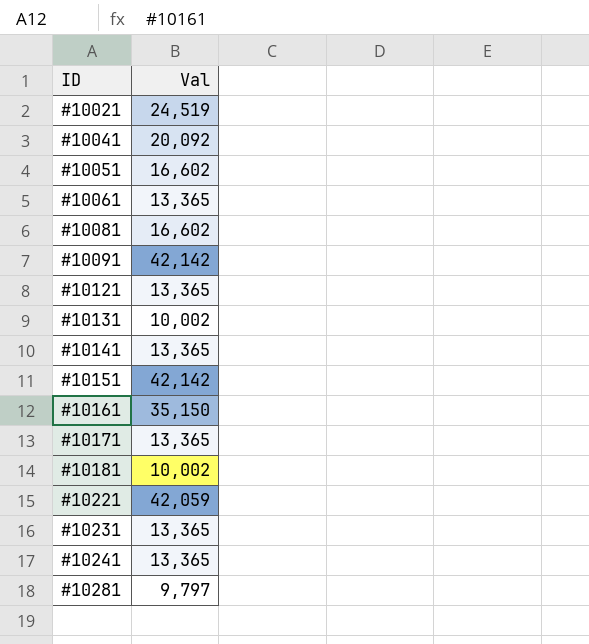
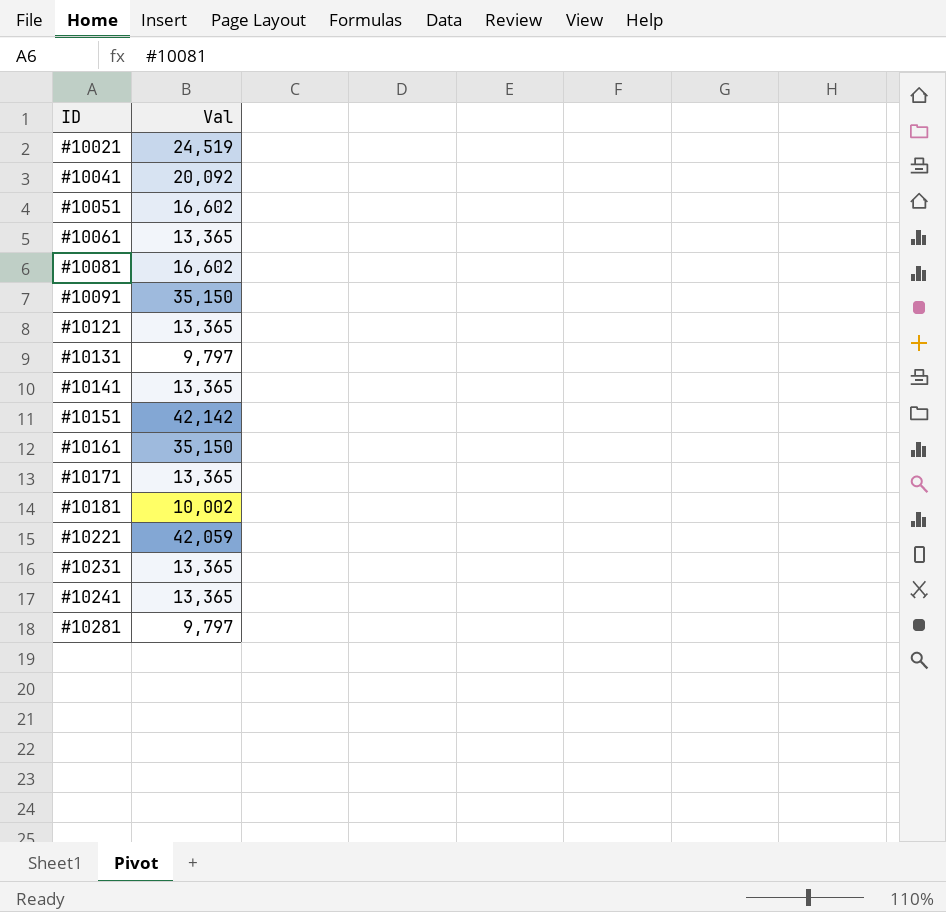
#10091 | Val: 42,142 -> 35,150
#10131 | Val: 10,002 -> 9,797

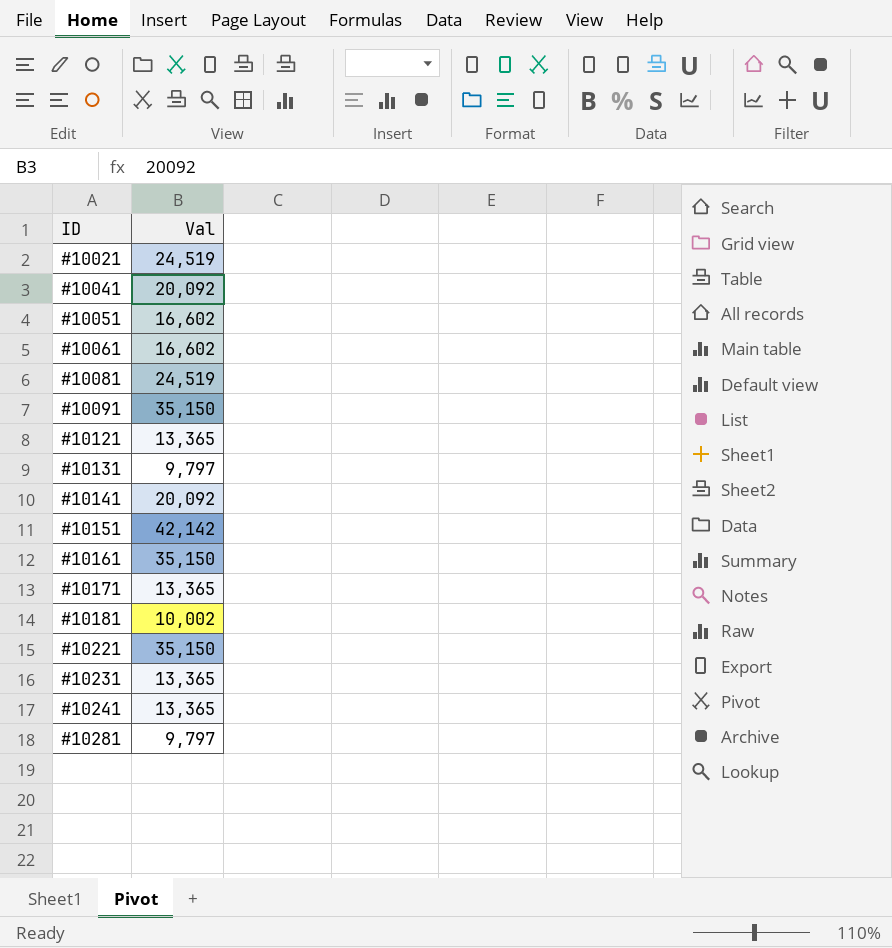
#10061 | Val: 13,365 -> 16,602
#10081 | Val: 16,602 -> 24,519
#10141 | Val: 13,365 -> 20,092
#10221 | Val: 42,059 -> 35,150

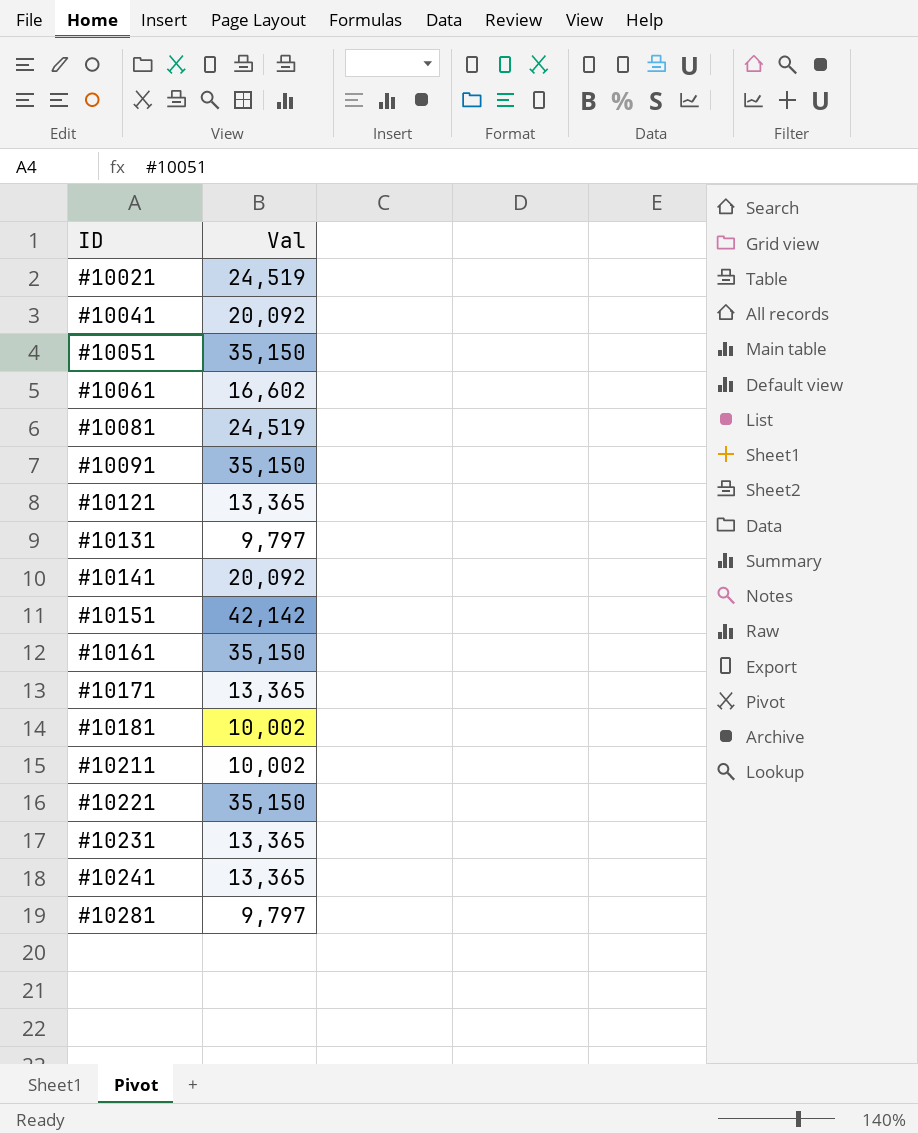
#10051 | Val: 16,602 -> 35,150
row #10211: none -> 10,002

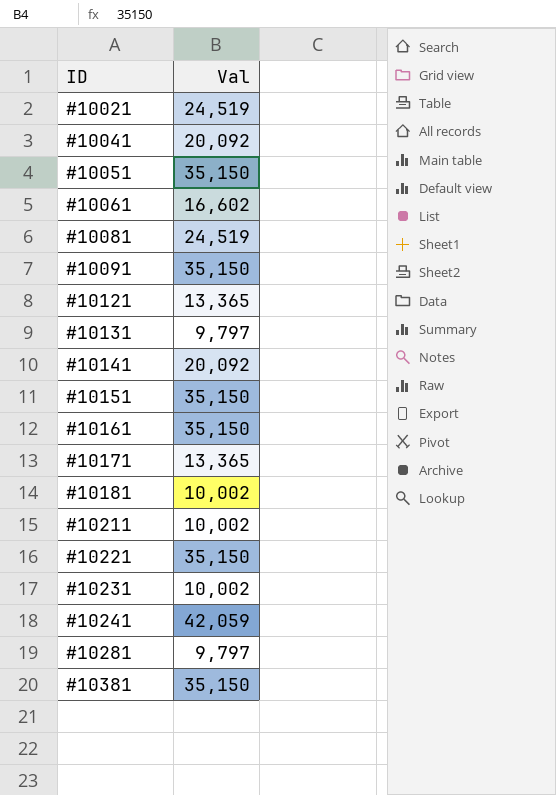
#10151 | Val: 42,142 -> 35,150
#10231 | Val: 13,365 -> 10,002
#10241 | Val: 13,365 -> 42,059
row #10381: none -> 35,150

